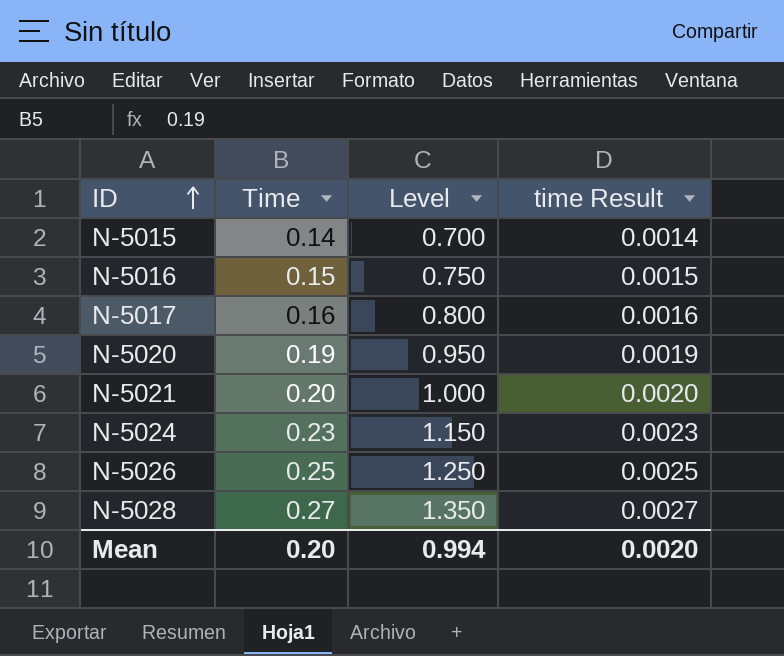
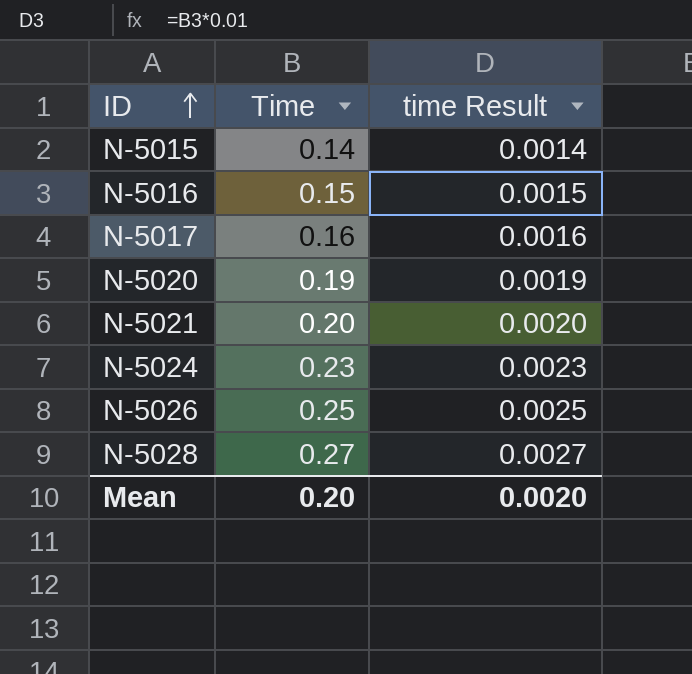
column Level | formula: [Time] * 5 -> none

